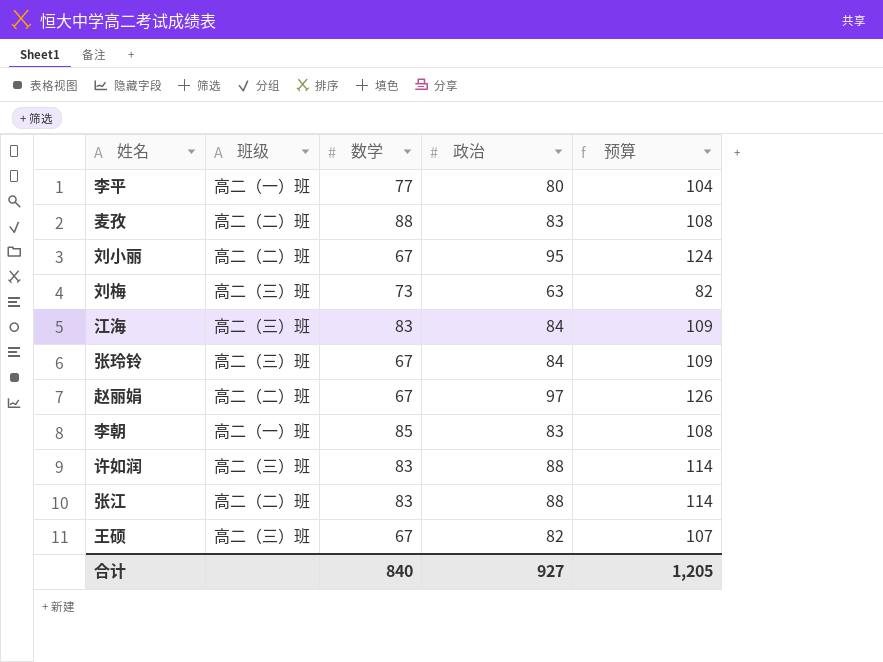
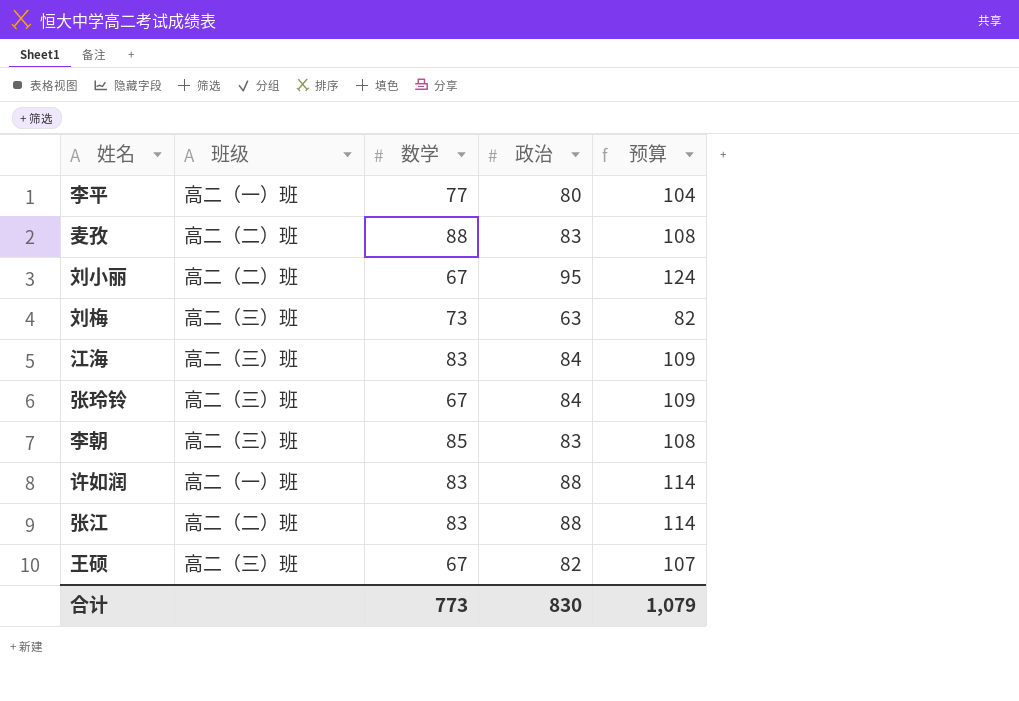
row 赵丽娟: 高二（二）班 | 67 | 97 | 126 -> none
李朝 | 班级: 高二（一）班 -> 高二（三）班
许如润 | 班级: 高二（三）班 -> 高二（一）班
合计 | 数学: 840 -> 773
合计 | 政治: 927 -> 830
合计 | 预算: 1,205 -> 1,079

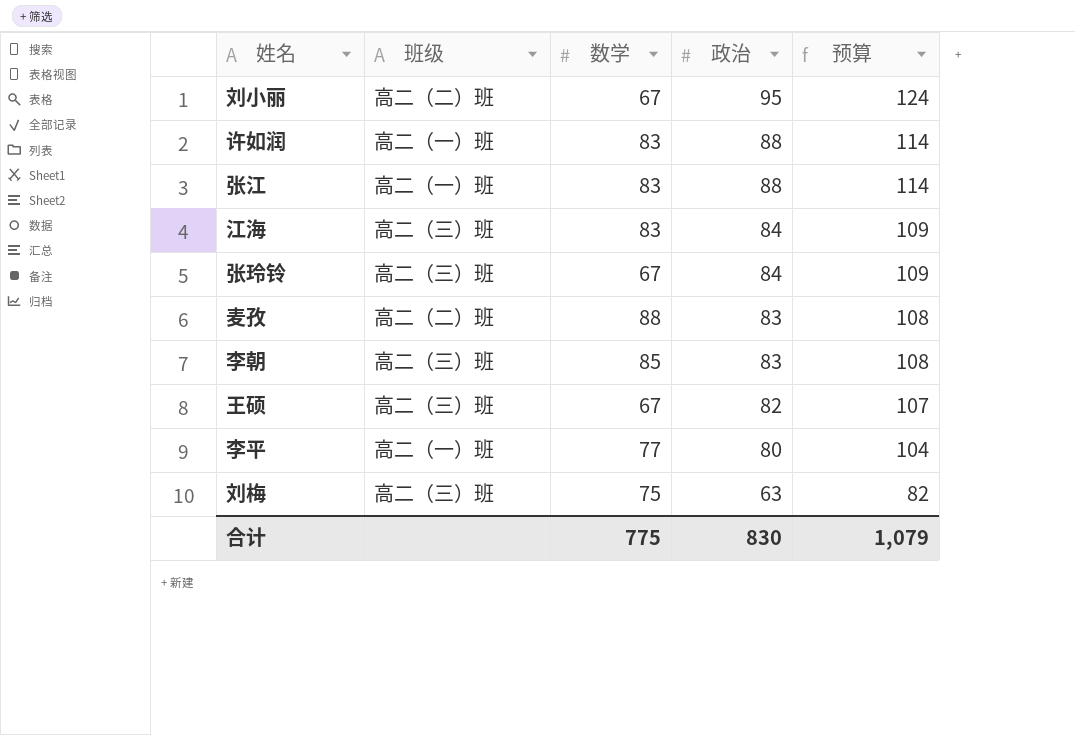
row order: none -> 政治 descending
张江 | 班级: 高二（二）班 -> 高二（一）班
刘梅 | 数学: 73 -> 75
合计 | 数学: 773 -> 775

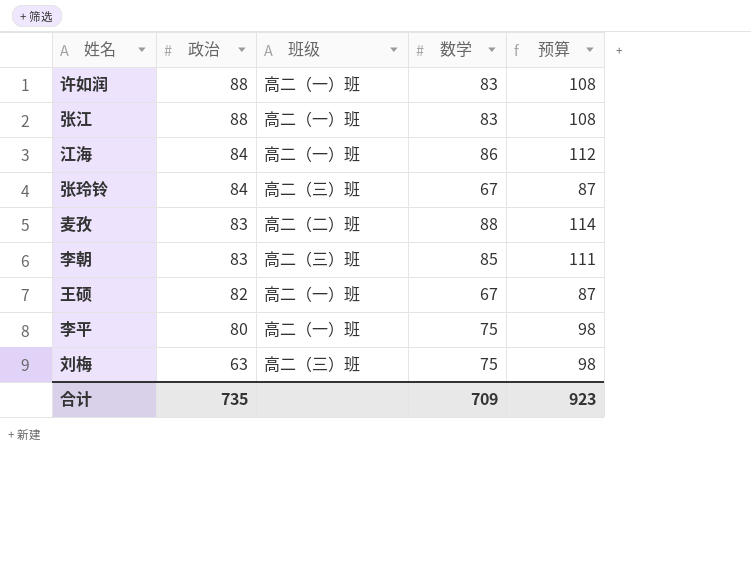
column 政治 | position: 4 -> 2
column 预算 | formula: [政治] * 1.3 -> [数学] * 1.3
row 刘小丽: 高二（二）班 | 67 | 95 | 124 -> none
江海 | 班级: 高二（三）班 -> 高二（一）班
江海 | 数学: 83 -> 86
王硕 | 班级: 高二（三）班 -> 高二（一）班
李平 | 数学: 77 -> 75
合计 | 政治: 830 -> 735
合计 | 数学: 775 -> 709
合计 | 预算: 1,079 -> 923

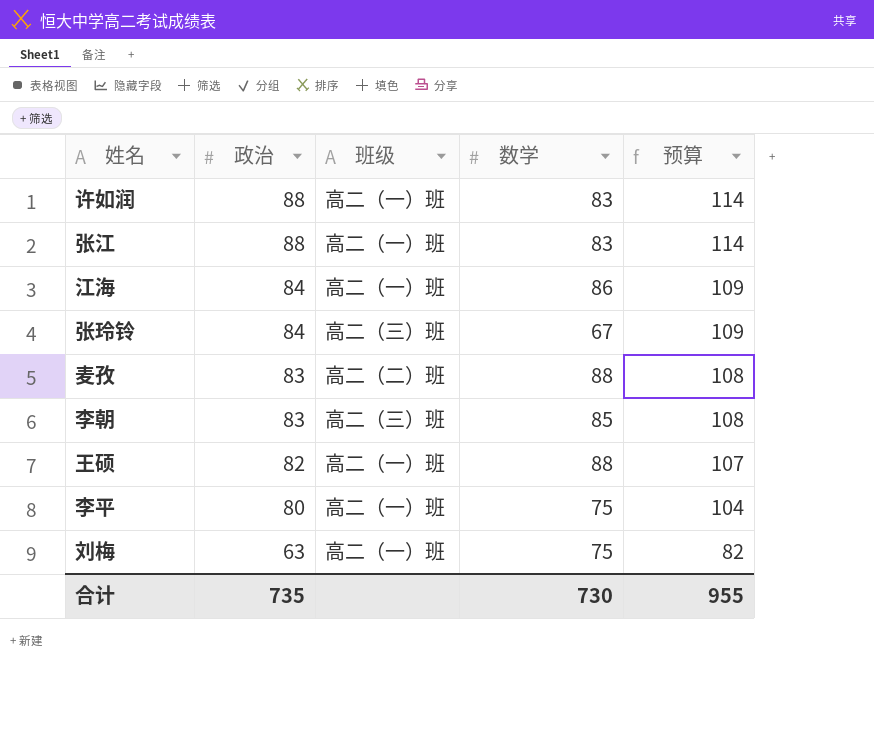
column 预算 | formula: [数学] * 1.3 -> [政治] * 1.3
王硕 | 数学: 67 -> 88
刘梅 | 班级: 高二（三）班 -> 高二（一）班
合计 | 数学: 709 -> 730
合计 | 预算: 923 -> 955

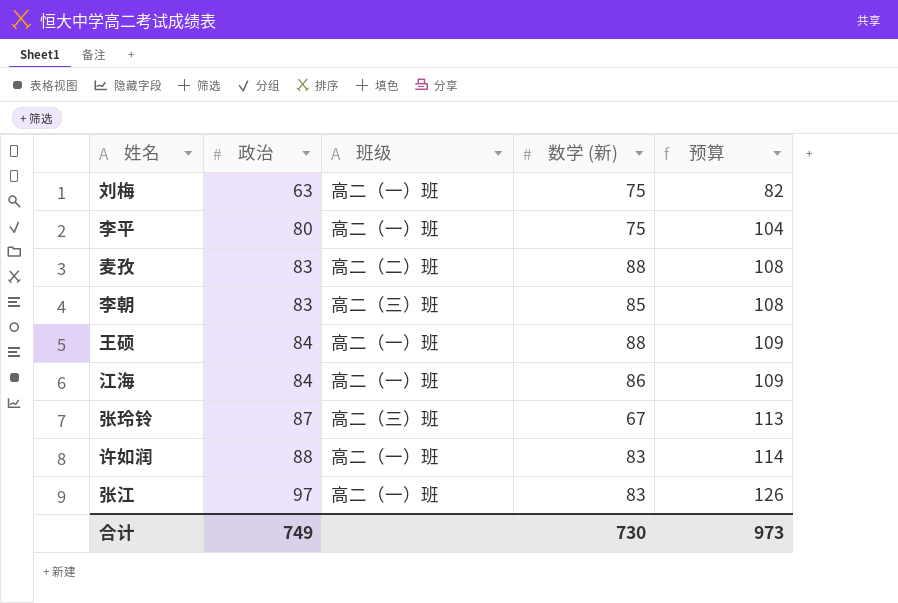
row order: 政治 descending -> 政治 ascending
column name: 数学 -> 数学 (新)
王硕 | 政治: 82 -> 84
王硕 | 预算: 107 -> 109
张玲铃 | 政治: 84 -> 87
张玲铃 | 预算: 109 -> 113
张江 | 政治: 88 -> 97
张江 | 预算: 114 -> 126
合计 | 政治: 735 -> 749
合计 | 预算: 955 -> 973

